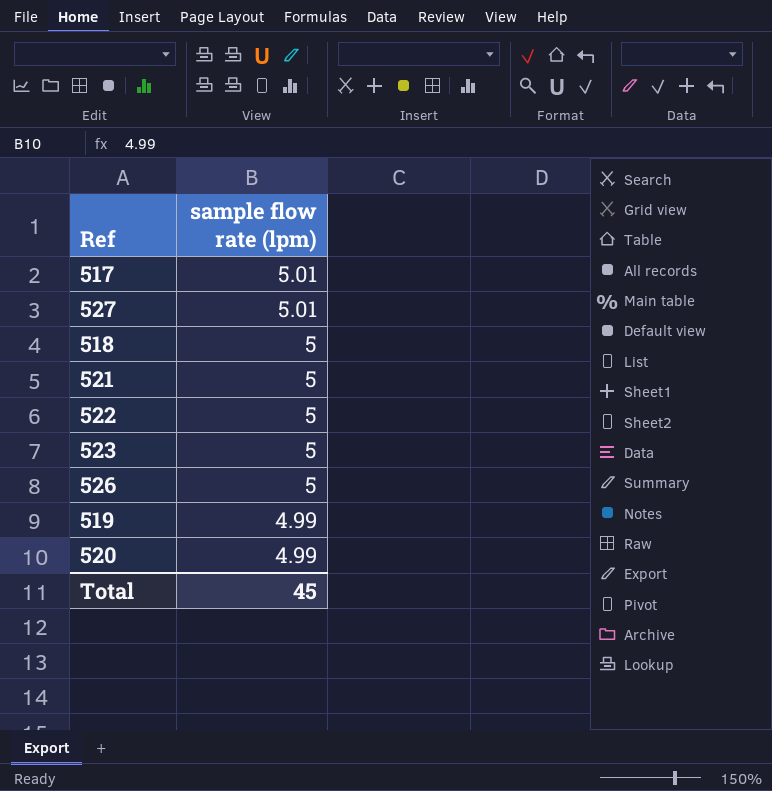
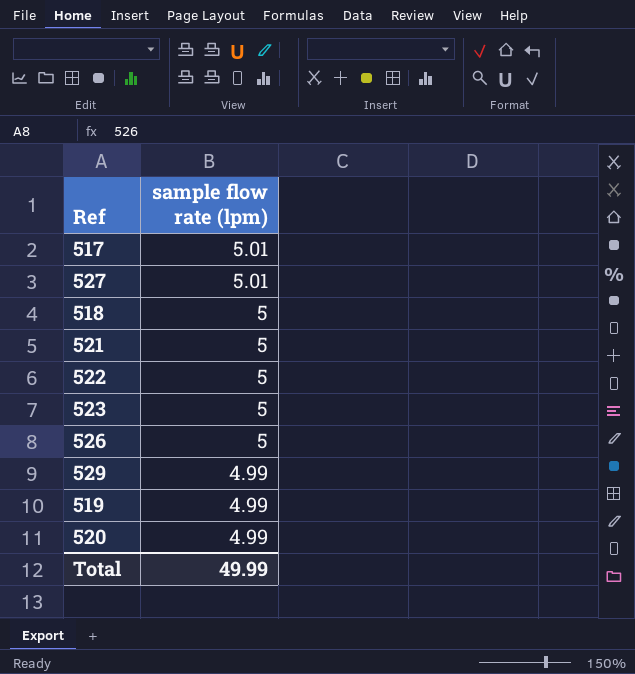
row 529: none -> 4.99
Total | sample flow rate (lpm): 45 -> 49.99

